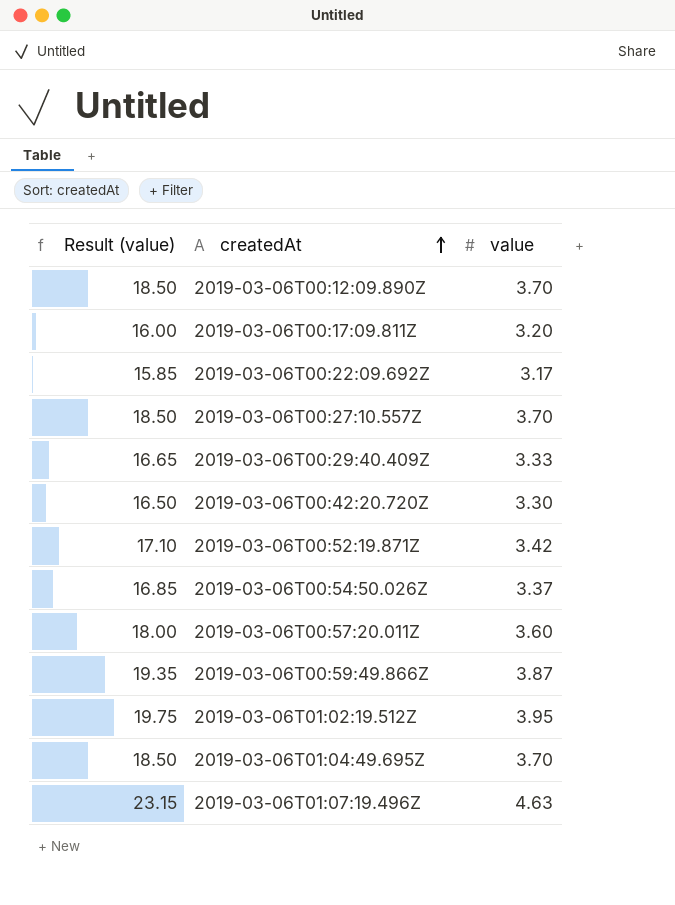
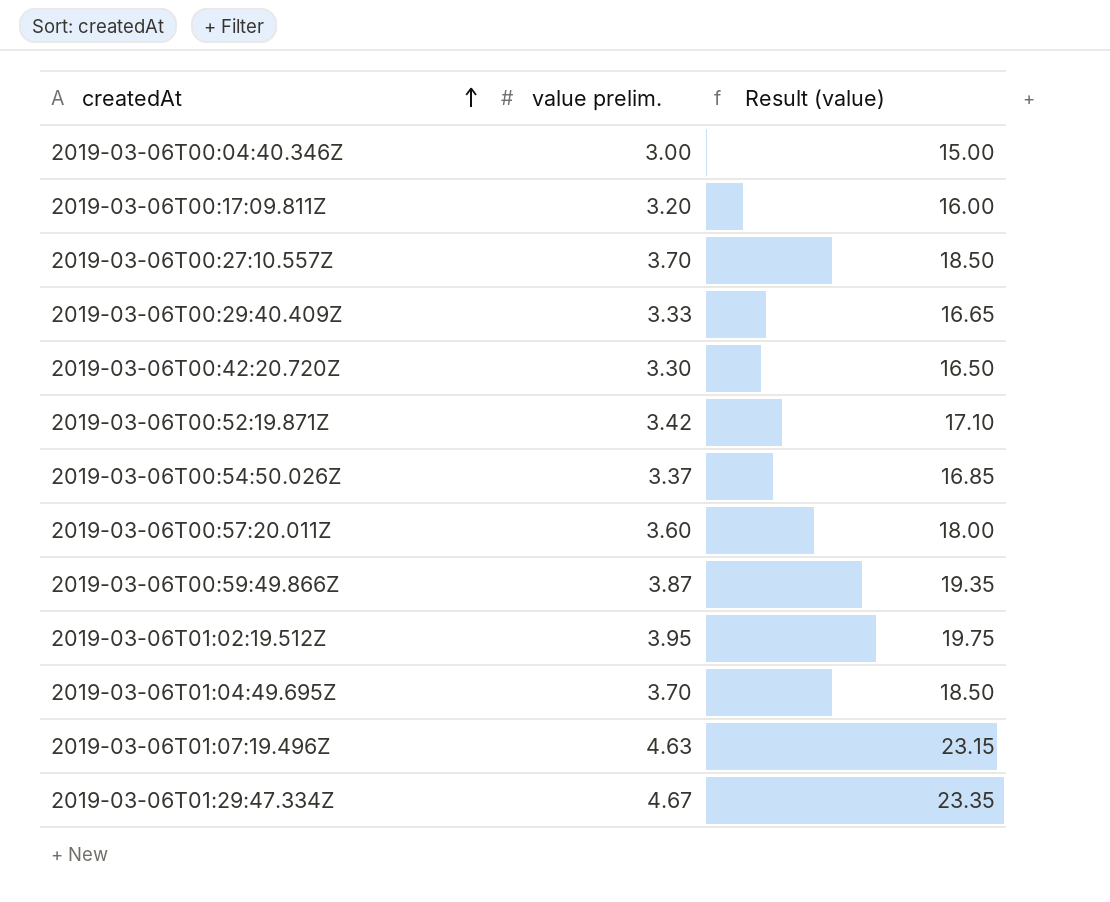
column name: value -> value prelim.
column Result (value) | position: 1 -> 3
row 2019-03-06T00:12:09.890Z: 18.50 | 3.70 -> none
row 2019-03-06T00:22:09.692Z: 15.85 | 3.17 -> none
row 2019-03-06T00:04:40.346Z: none -> 3.00 | 15.00
row 2019-03-06T01:29:47.334Z: none -> 4.67 | 23.35

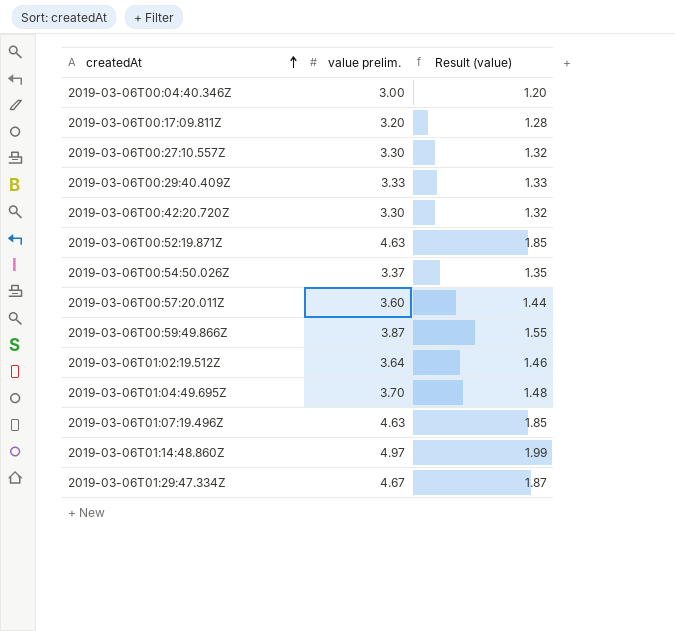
column Result (value) | formula: [value prelim.] * 5 -> [value prelim.] * 0.4
2019-03-06T00:27:10.557Z | value prelim.: 3.70 -> 3.30
2019-03-06T00:52:19.871Z | value prelim.: 3.42 -> 4.63
2019-03-06T01:02:19.512Z | value prelim.: 3.95 -> 3.64
row 2019-03-06T01:14:48.860Z: none -> 4.97 | 1.99

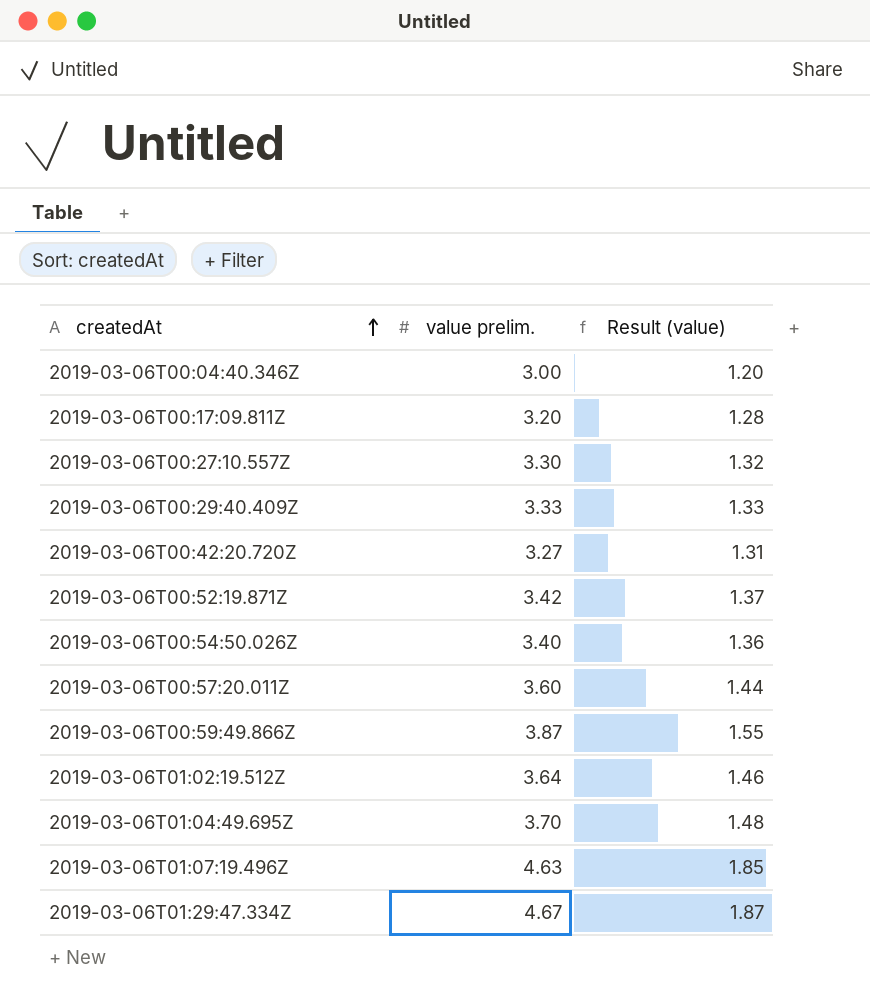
row 2019-03-06T01:14:48.860Z: 4.97 | 1.99 -> none
2019-03-06T00:42:20.720Z | value prelim.: 3.30 -> 3.27
2019-03-06T00:42:20.720Z | Result (value): 1.32 -> 1.31
2019-03-06T00:52:19.871Z | value prelim.: 4.63 -> 3.42
2019-03-06T00:52:19.871Z | Result (value): 1.85 -> 1.37
2019-03-06T00:54:50.026Z | value prelim.: 3.37 -> 3.40
2019-03-06T00:54:50.026Z | Result (value): 1.35 -> 1.36

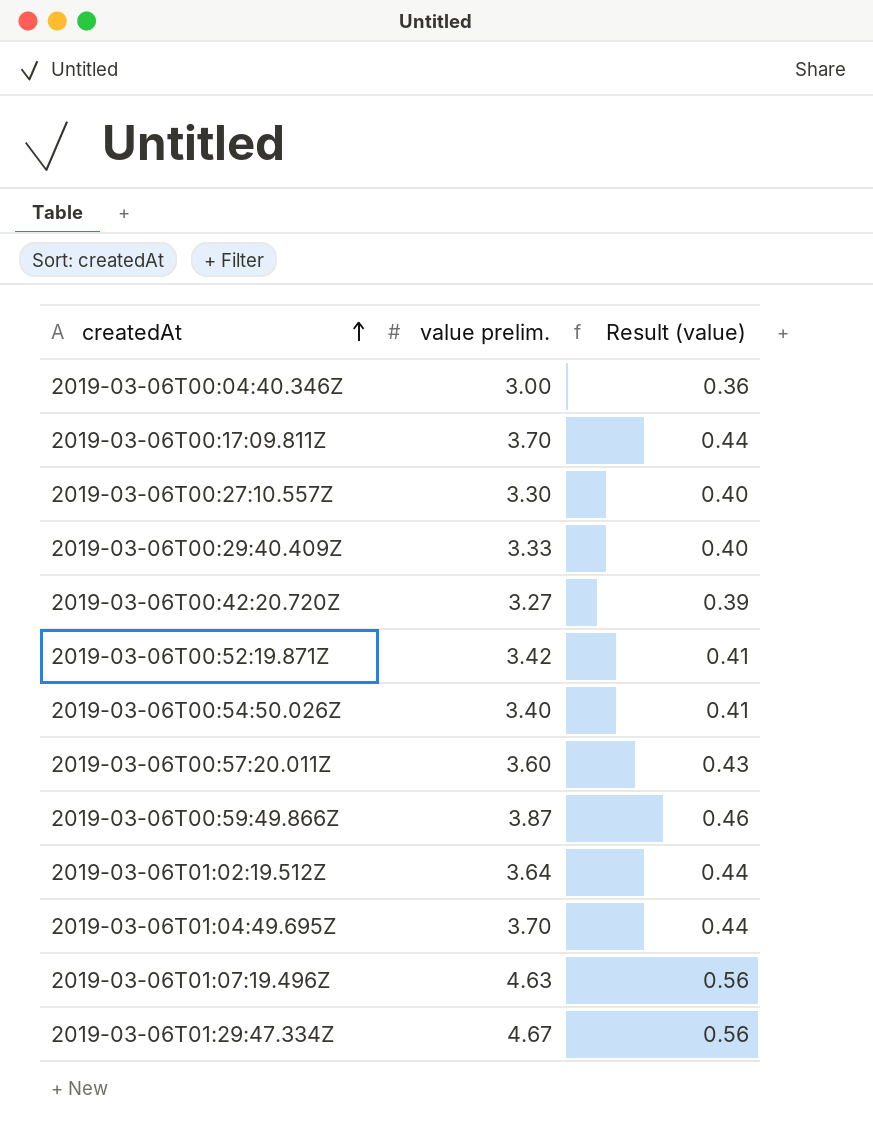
column Result (value) | formula: [value prelim.] * 0.4 -> [value prelim.] * 0.12
2019-03-06T00:17:09.811Z | value prelim.: 3.20 -> 3.70

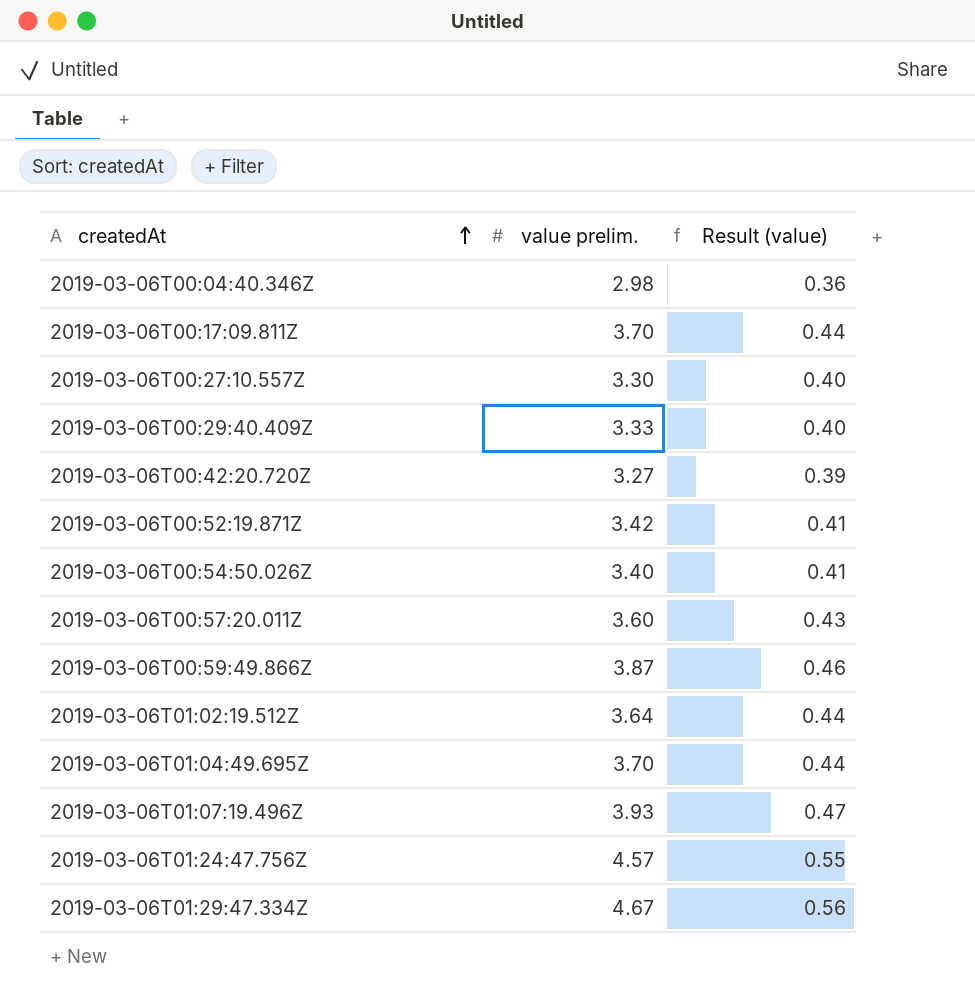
2019-03-06T00:04:40.346Z | value prelim.: 3.00 -> 2.98
2019-03-06T01:07:19.496Z | value prelim.: 4.63 -> 3.93
2019-03-06T01:07:19.496Z | Result (value): 0.56 -> 0.47
row 2019-03-06T01:24:47.756Z: none -> 4.57 | 0.55

